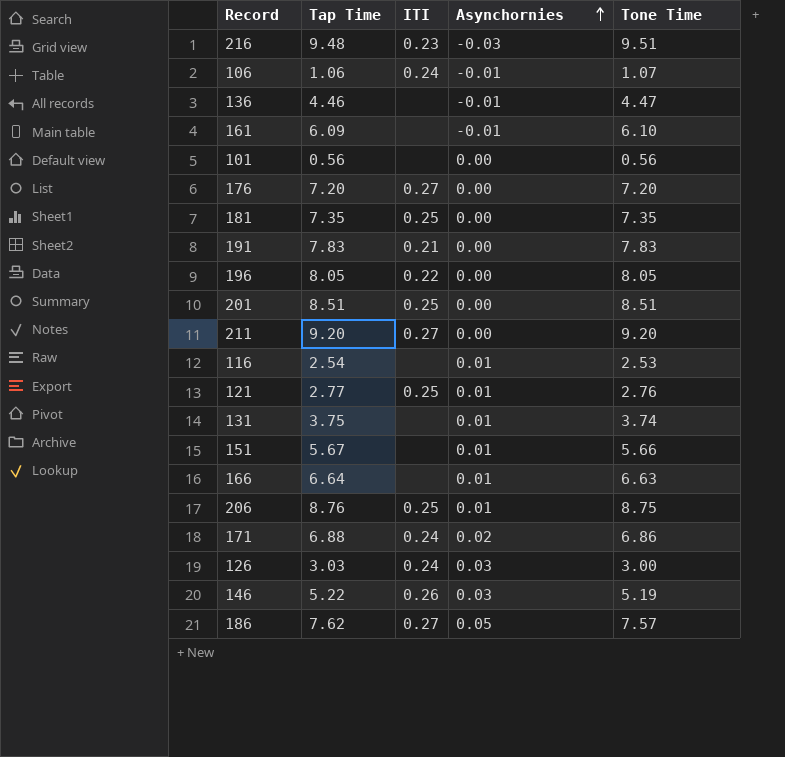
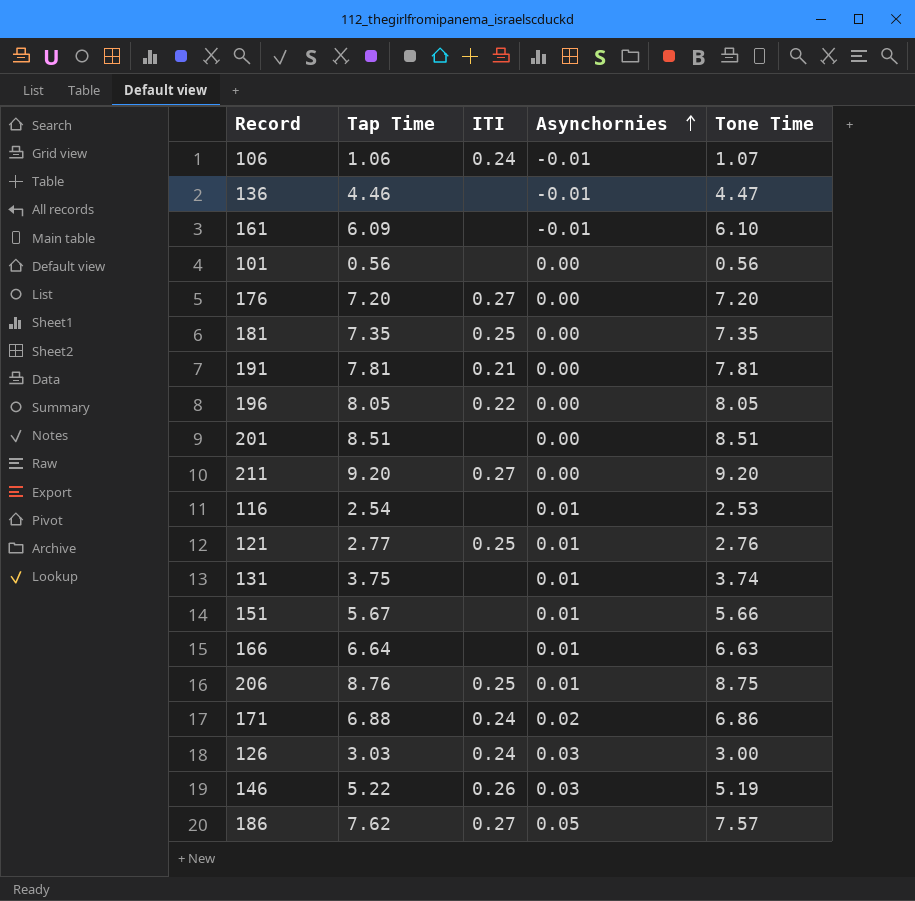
row 216: 9.48 | 0.23 | -0.03 | 9.51 -> none
191 | Tap Time: 7.83 -> 7.81
191 | Tone Time: 7.83 -> 7.81
201 | ITI: 0.25 -> none

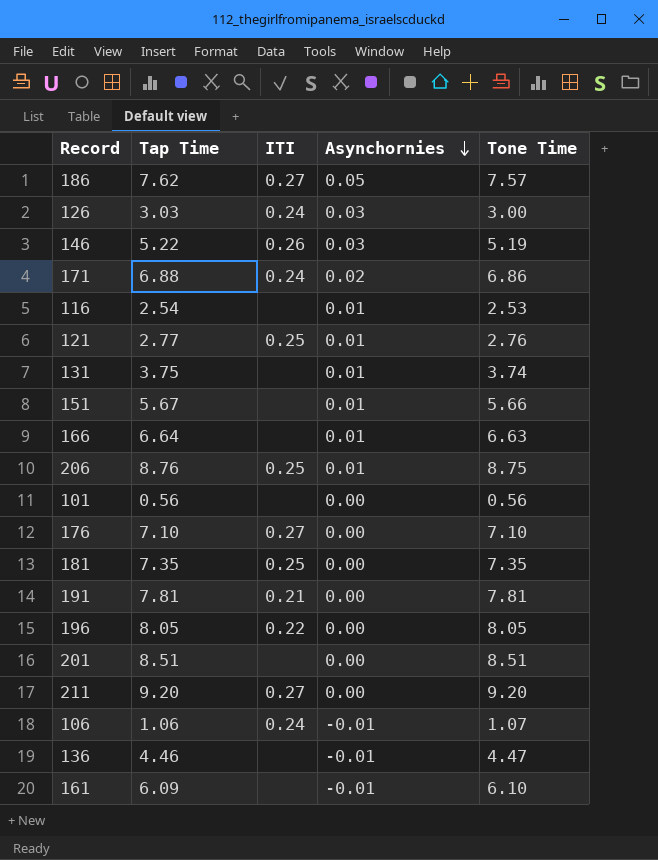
row order: Asynchornies ascending -> Asynchornies descending
176 | Tap Time: 7.20 -> 7.10
176 | Tone Time: 7.20 -> 7.10

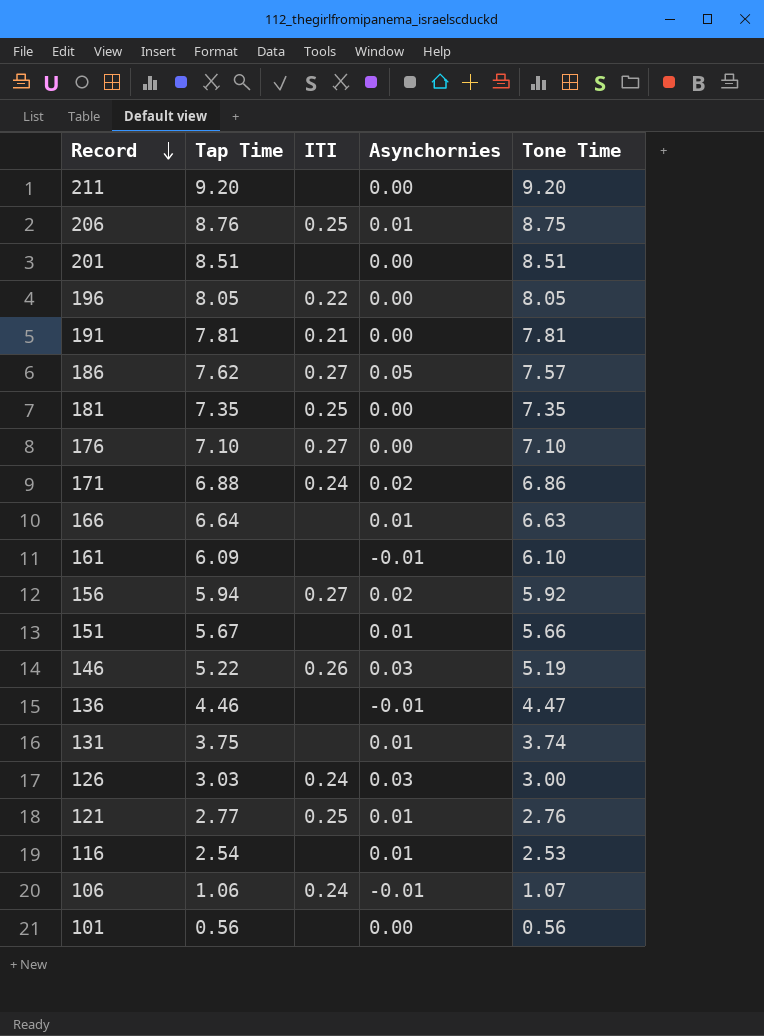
row order: Asynchornies descending -> Record descending
211 | ITI: 0.27 -> none
row 156: none -> 5.94 | 0.27 | 0.02 | 5.92

